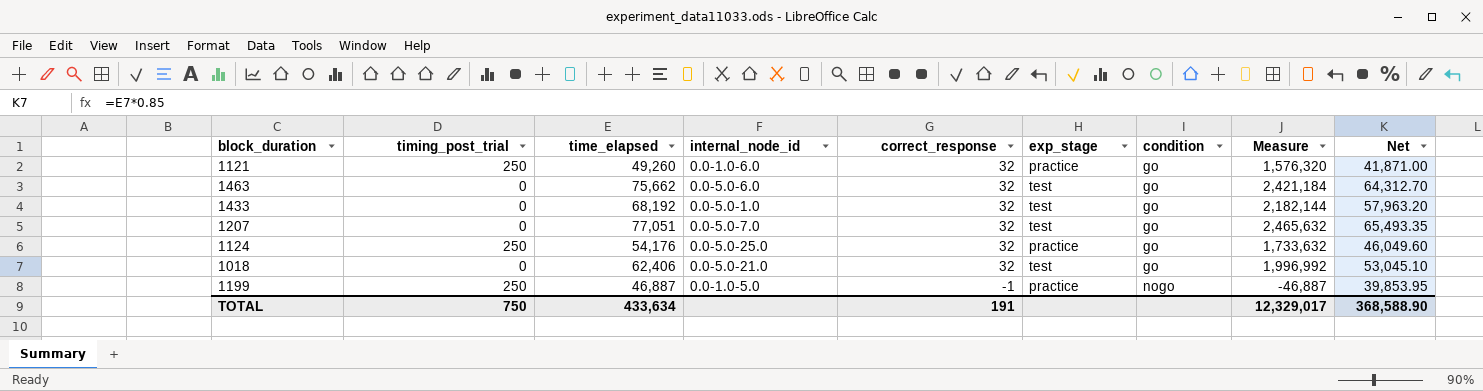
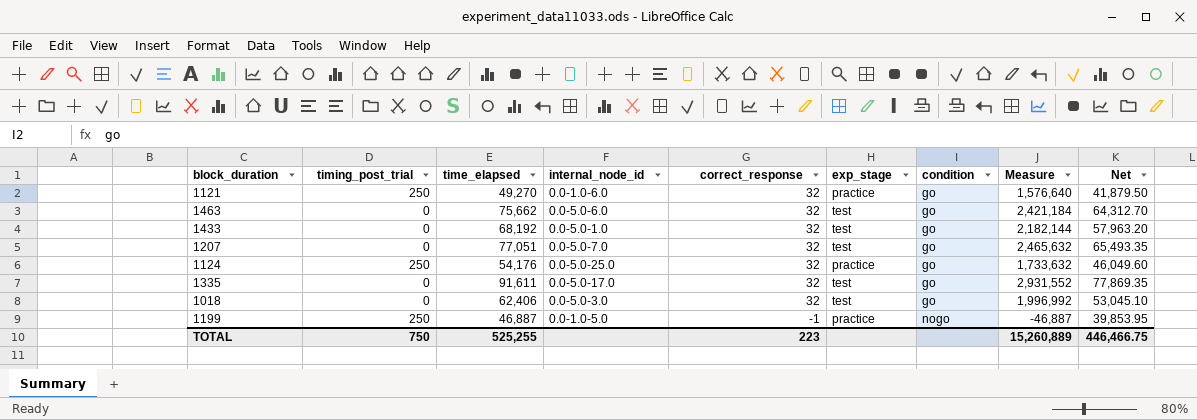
1121 | time_elapsed: 49,260 -> 49,270
1121 | Measure: 1,576,320 -> 1,576,640
1121 | Net: 41,871.00 -> 41,879.50
row 1335: none -> 0 | 91,611 | 0.0-5.0-17.0 | 32 | test | go | 2,931,552 | 77,869.35
1018 | internal_node_id: 0.0-5.0-21.0 -> 0.0-5.0-3.0
TOTAL | time_elapsed: 433,634 -> 525,255
TOTAL | correct_response: 191 -> 223
TOTAL | Measure: 12,329,017 -> 15,260,889
TOTAL | Net: 368,588.90 -> 446,466.75

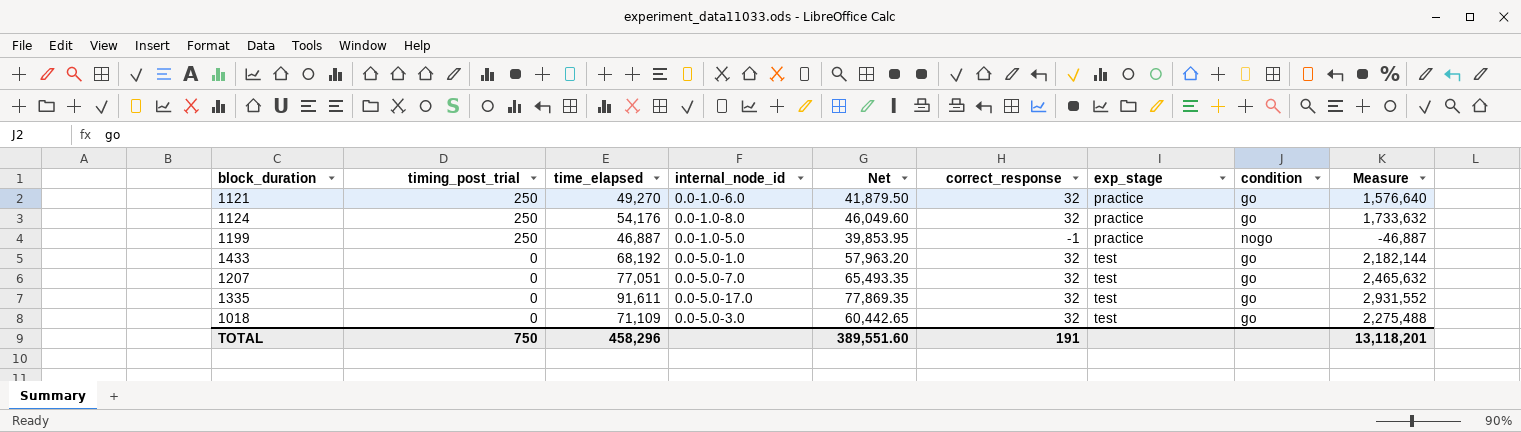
row order: correct_response descending -> timing_post_trial descending
column Net | position: 9 -> 5
row 1463: 0 | 75,662 | 0.0-5.0-6.0 | 32 | test | go | 2,421,184 | 64,312.70 -> none
1124 | internal_node_id: 0.0-5.0-25.0 -> 0.0-1.0-8.0
1018 | time_elapsed: 62,406 -> 71,109
1018 | Net: 53,045.10 -> 60,442.65
1018 | Measure: 1,996,992 -> 2,275,488
TOTAL | time_elapsed: 525,255 -> 458,296
TOTAL | Net: 446,466.75 -> 389,551.60
TOTAL | correct_response: 223 -> 191
TOTAL | Measure: 15,260,889 -> 13,118,201

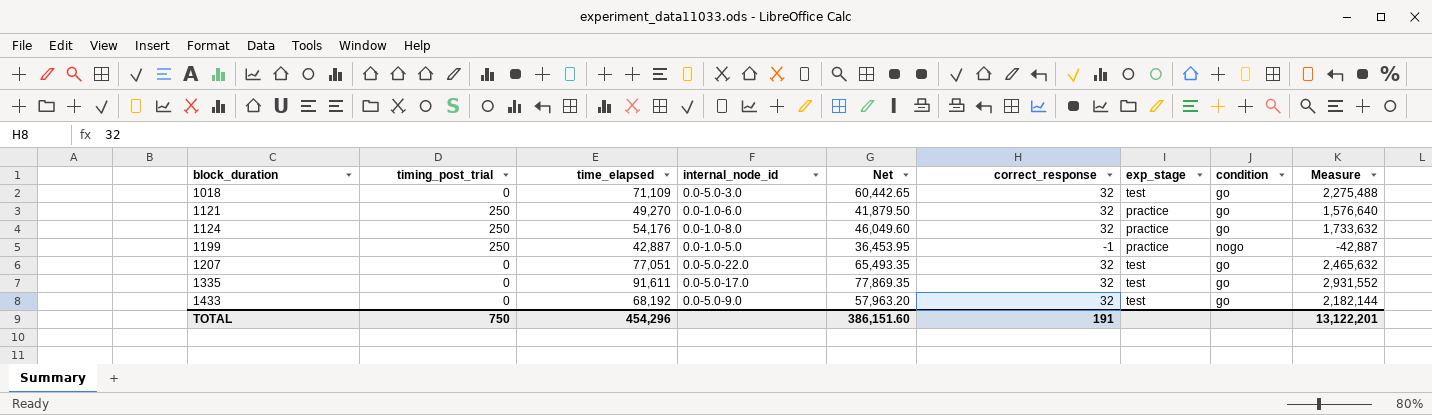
row order: timing_post_trial descending -> block_duration ascending
1199 | time_elapsed: 46,887 -> 42,887
1199 | Net: 39,853.95 -> 36,453.95
1199 | Measure: -46,887 -> -42,887
1207 | internal_node_id: 0.0-5.0-7.0 -> 0.0-5.0-22.0
1433 | internal_node_id: 0.0-5.0-1.0 -> 0.0-5.0-9.0
TOTAL | time_elapsed: 458,296 -> 454,296
TOTAL | Net: 389,551.60 -> 386,151.60
TOTAL | Measure: 13,118,201 -> 13,122,201

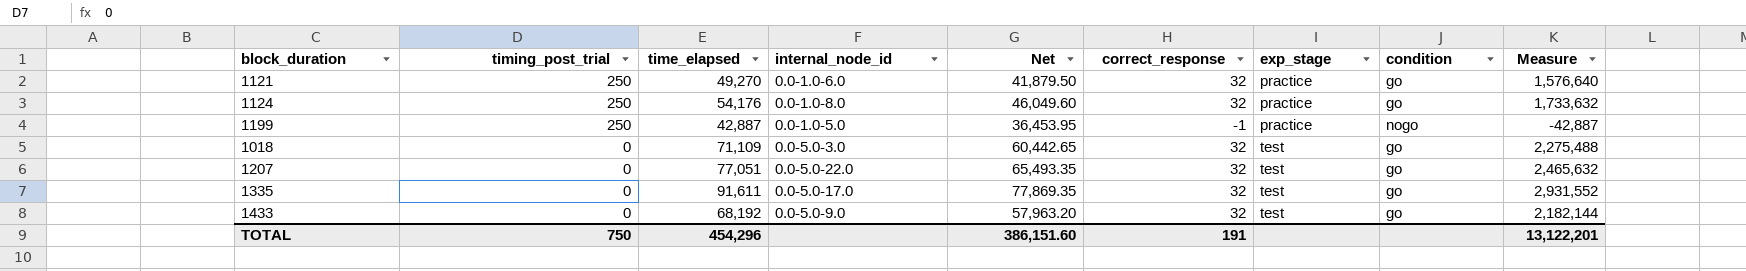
row order: block_duration ascending -> timing_post_trial descending

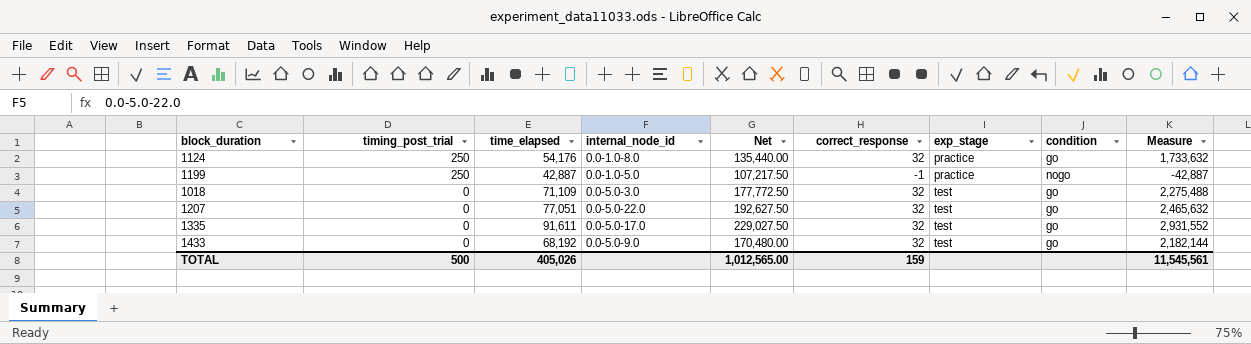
column Net | formula: [time_elapsed] * 0.85 -> [time_elapsed] * 2.5
row 1121: 250 | 49,270 | 0.0-1.0-6.0 | 41,879.50 | 32 | practice | go | 1,576,640 -> none
TOTAL | timing_post_trial: 750 -> 500
TOTAL | time_elapsed: 454,296 -> 405,026
TOTAL | Net: 386,151.60 -> 1,012,565.00
TOTAL | correct_response: 191 -> 159
TOTAL | Measure: 13,122,201 -> 11,545,561

